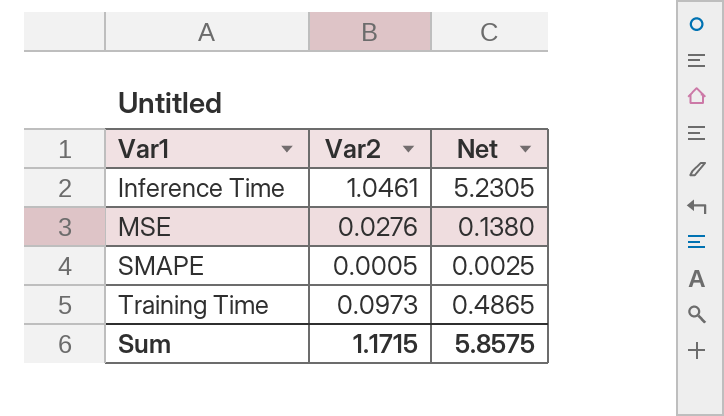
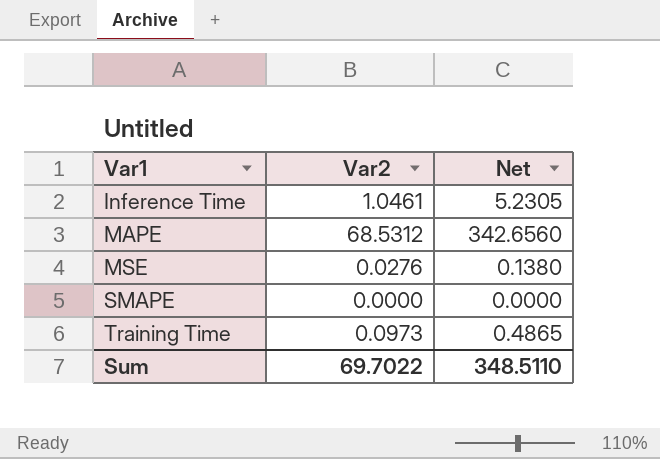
row MAPE: none -> 68.5312 | 342.6560
SMAPE | Var2: 0.0005 -> 0.0000
SMAPE | Net: 0.0025 -> 0.0000
Sum | Var2: 1.1715 -> 69.7022
Sum | Net: 5.8575 -> 348.5110

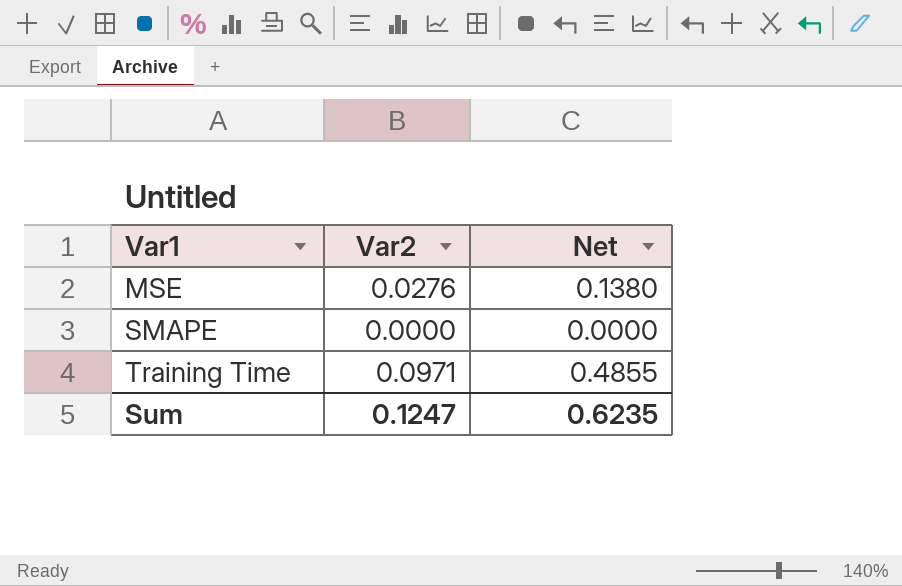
row Inference Time: 1.0461 | 5.2305 -> none
row MAPE: 68.5312 | 342.6560 -> none
Training Time | Var2: 0.0973 -> 0.0971
Training Time | Net: 0.4865 -> 0.4855
Sum | Var2: 69.7022 -> 0.1247
Sum | Net: 348.5110 -> 0.6235

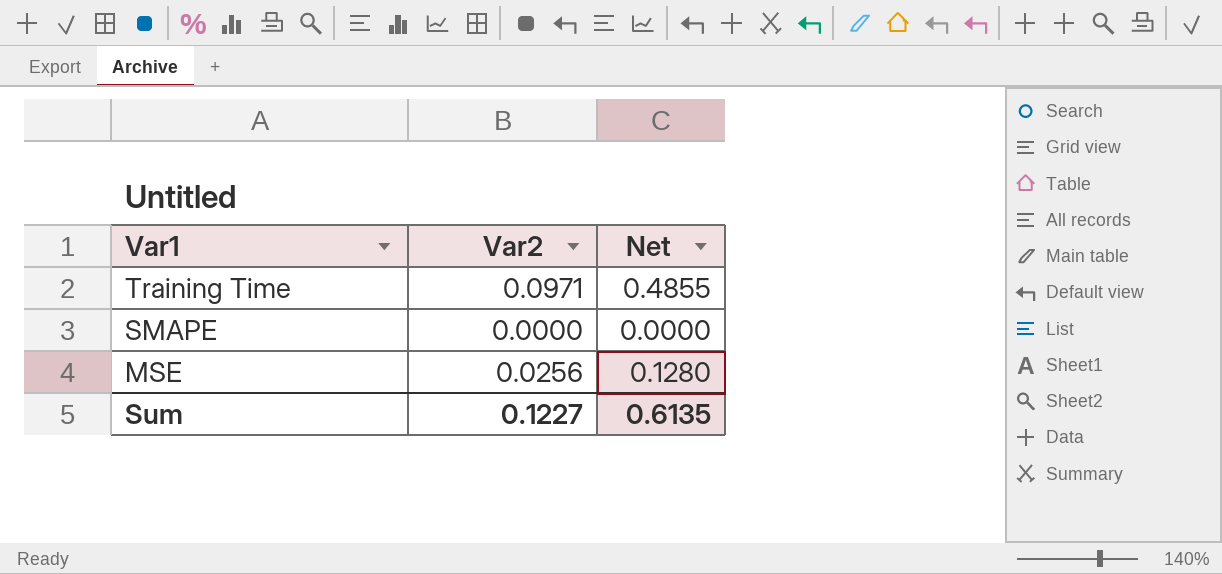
row order: Var1 ascending -> Var1 descending
MSE | Var2: 0.0276 -> 0.0256
MSE | Net: 0.1380 -> 0.1280
Sum | Var2: 0.1247 -> 0.1227
Sum | Net: 0.6235 -> 0.6135

